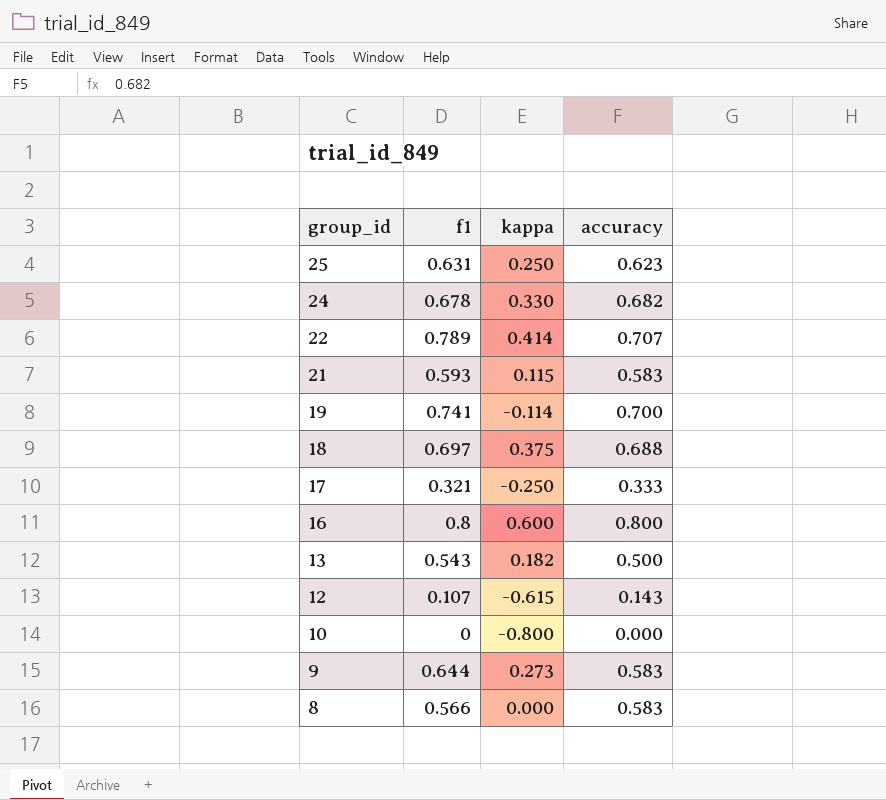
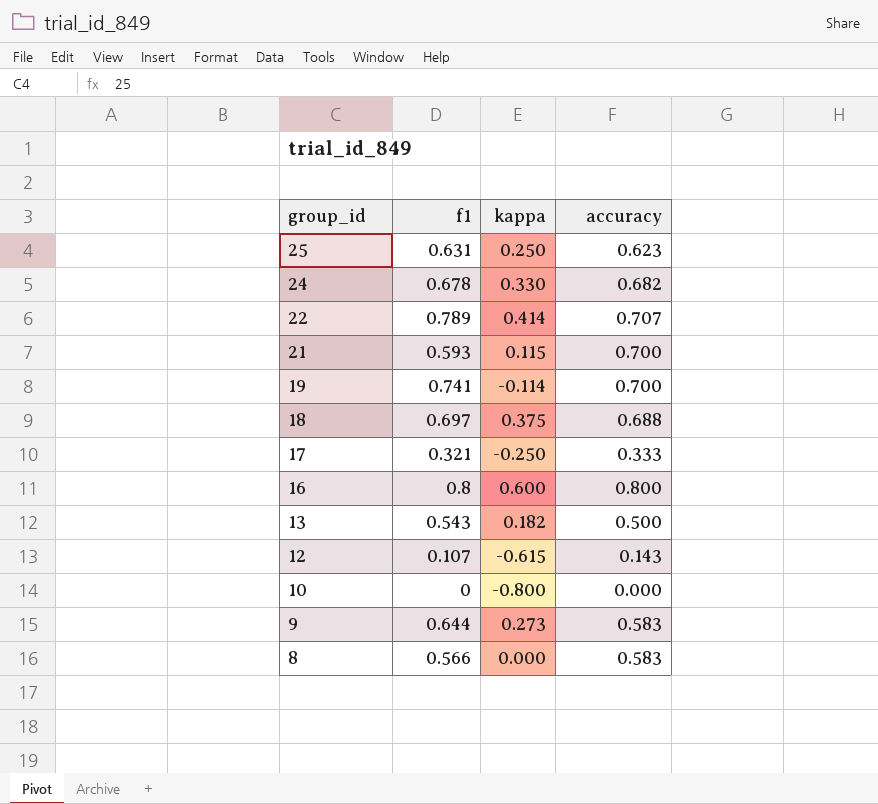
21 | accuracy: 0.583 -> 0.700

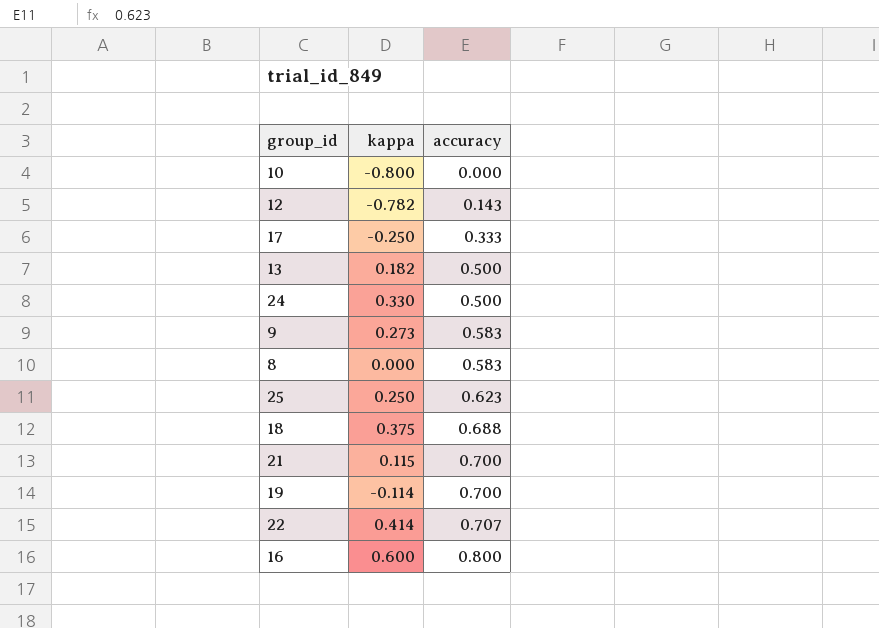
row order: group_id descending -> accuracy ascending
column f1 | position: 2 -> none
12 | kappa: -0.615 -> -0.782
24 | accuracy: 0.682 -> 0.500

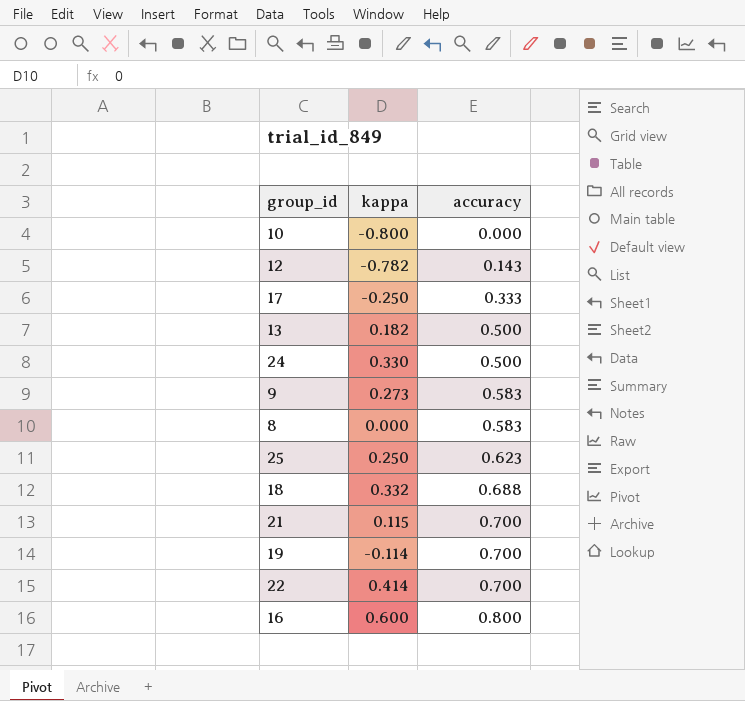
18 | kappa: 0.375 -> 0.332
22 | accuracy: 0.707 -> 0.700

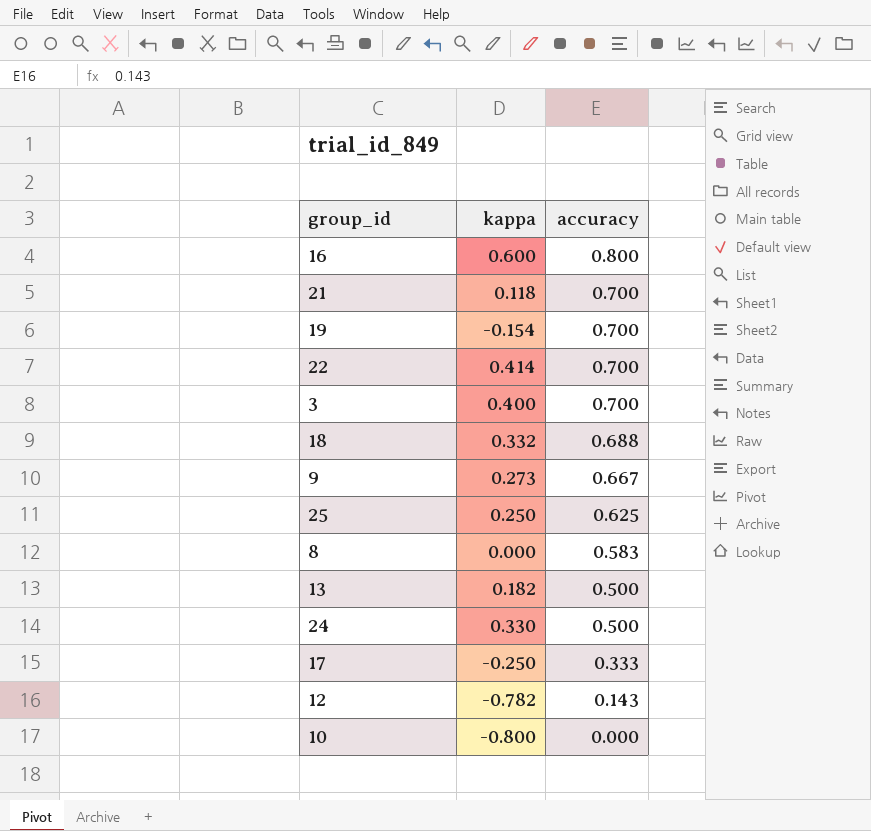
row order: accuracy ascending -> accuracy descending
21 | kappa: 0.115 -> 0.118
19 | kappa: -0.114 -> -0.154
row 3: none -> 0.400 | 0.700
9 | accuracy: 0.583 -> 0.667
25 | accuracy: 0.623 -> 0.625

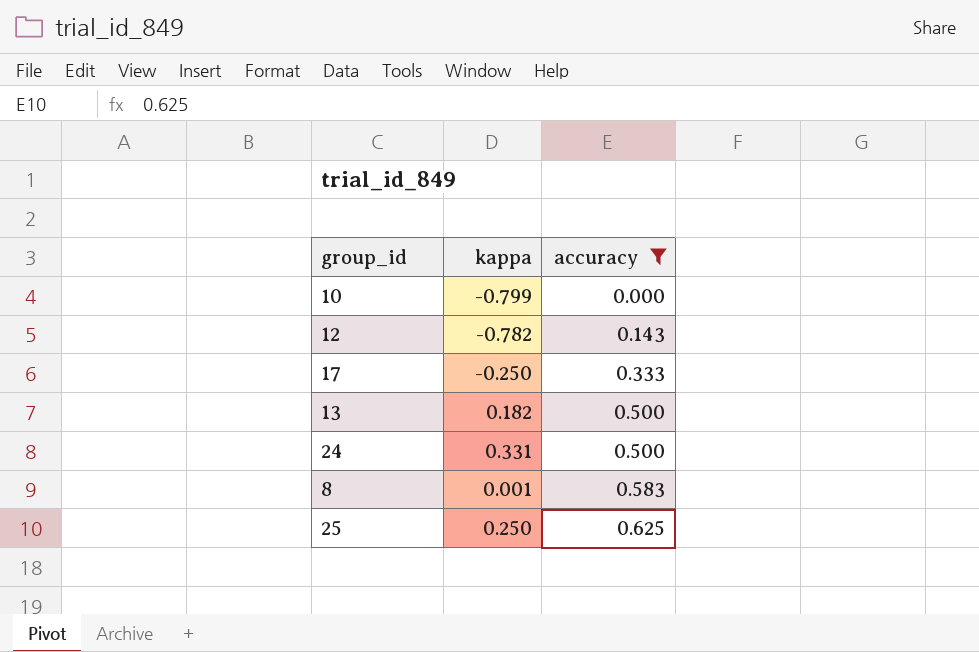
filter: none -> accuracy <= 0.625
row order: accuracy descending -> accuracy ascending
10 | kappa: -0.800 -> -0.799
24 | kappa: 0.330 -> 0.331
8 | kappa: 0.000 -> 0.001

